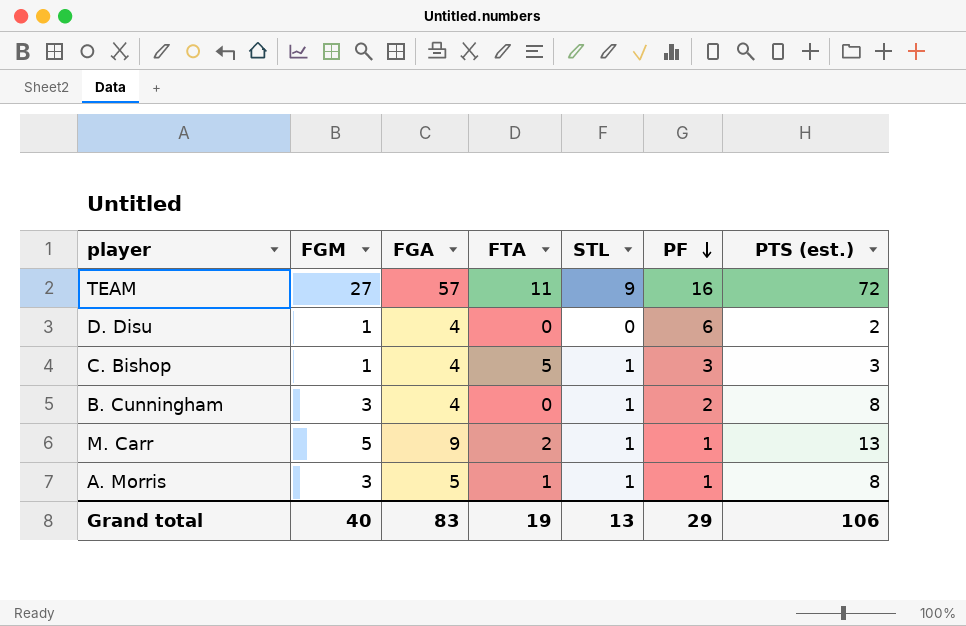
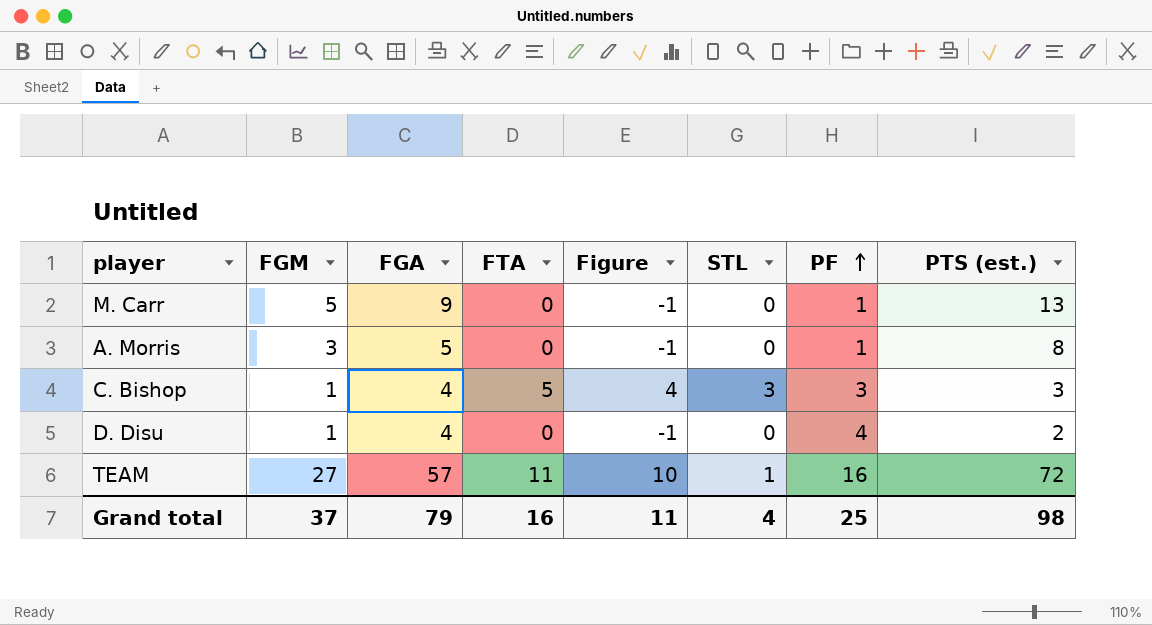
row order: PF descending -> PF ascending
column Figure | formula: none -> [FTA] - 1
row B. Cunningham: 3 | 4 | 0 | 1 | 2 | 8 -> none
M. Carr | FTA: 2 -> 0
M. Carr | STL: 1 -> 0
A. Morris | FTA: 1 -> 0
A. Morris | STL: 1 -> 0
C. Bishop | STL: 1 -> 3
D. Disu | PF: 6 -> 4
TEAM | STL: 9 -> 1
Grand total | FGM: 40 -> 37
Grand total | FGA: 83 -> 79
Grand total | FTA: 19 -> 16
Grand total | STL: 13 -> 4
Grand total | PF: 29 -> 25
Grand total | PTS (est.): 106 -> 98

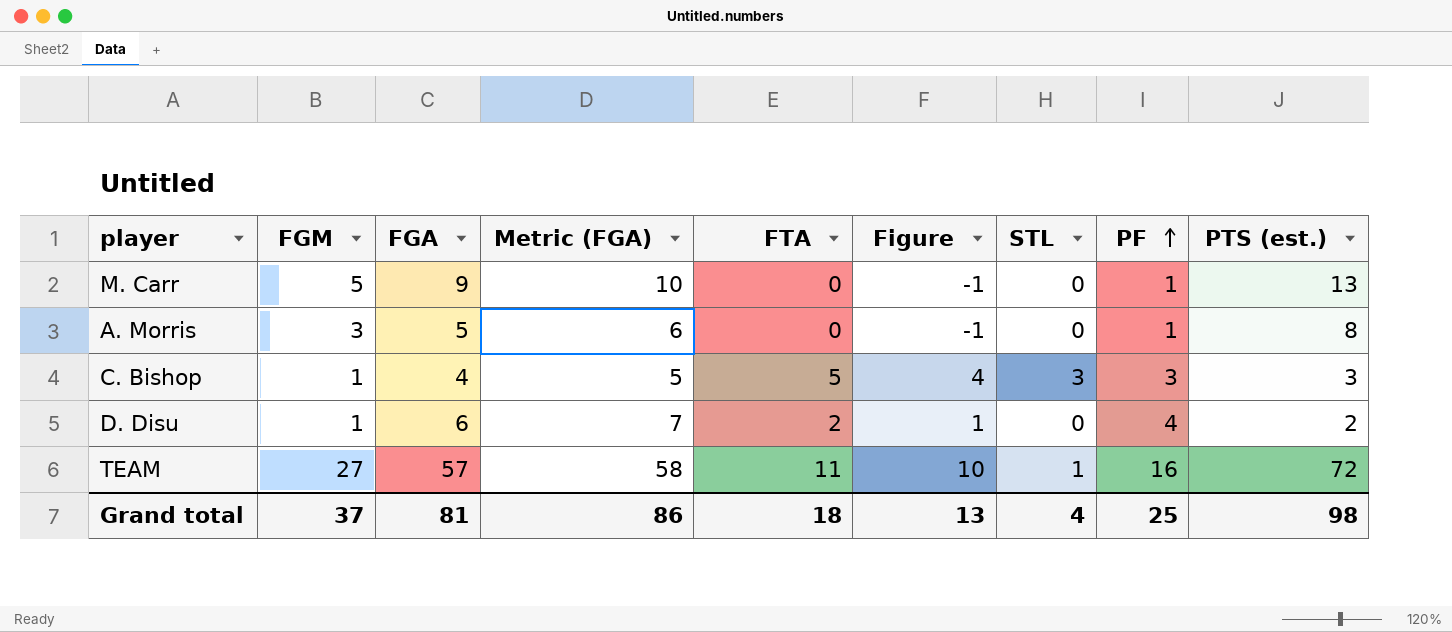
column Metric (FGA) | formula: none -> [FGA] + 1
D. Disu | FGA: 4 -> 6
D. Disu | FTA: 0 -> 2
D. Disu | Figure: -1 -> 1
Grand total | FGA: 79 -> 81
Grand total | FTA: 16 -> 18
Grand total | Figure: 11 -> 13

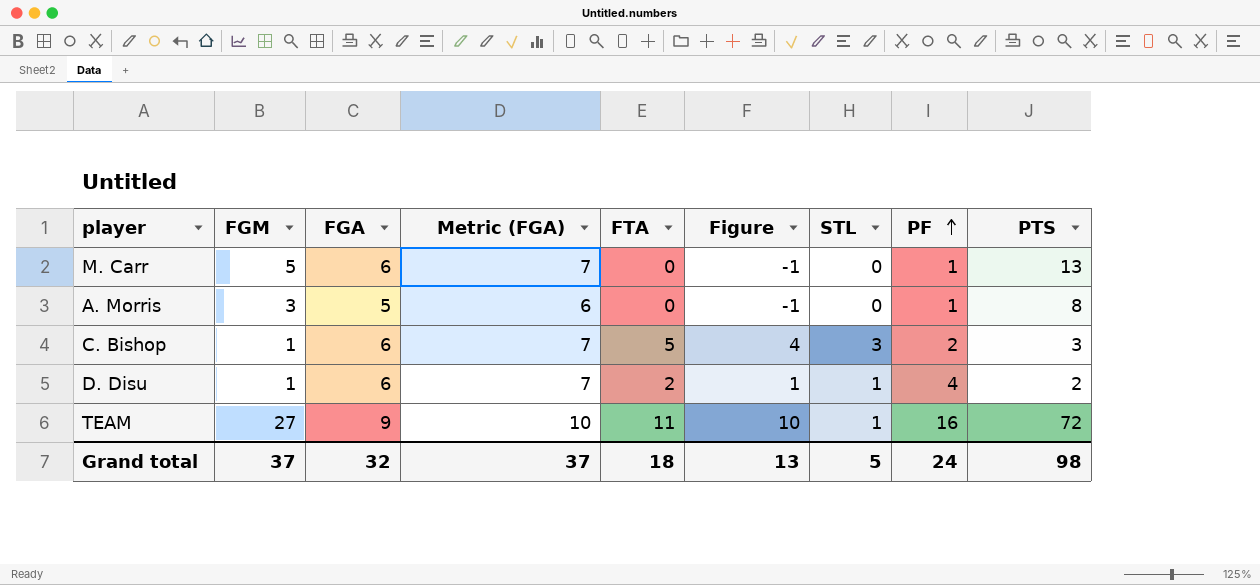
column name: PTS (est.) -> PTS
M. Carr | FGA: 9 -> 6
M. Carr | Metric (FGA): 10 -> 7
C. Bishop | FGA: 4 -> 6
C. Bishop | Metric (FGA): 5 -> 7
C. Bishop | PF: 3 -> 2
D. Disu | STL: 0 -> 1
TEAM | FGA: 57 -> 9
TEAM | Metric (FGA): 58 -> 10
Grand total | FGA: 81 -> 32
Grand total | Metric (FGA): 86 -> 37
Grand total | STL: 4 -> 5
Grand total | PF: 25 -> 24

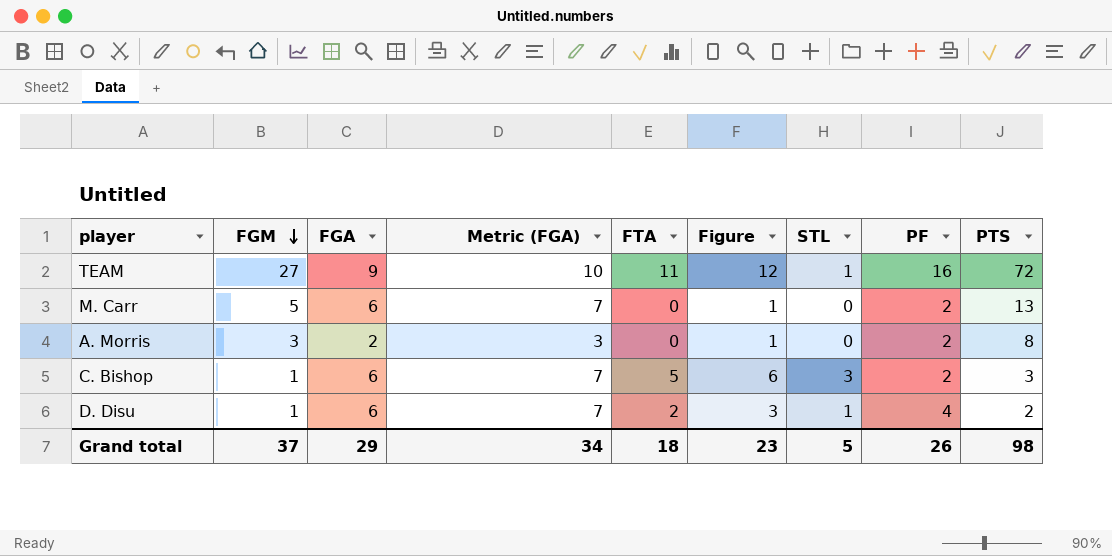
row order: PF ascending -> FGM descending
column Figure | formula: [FTA] - 1 -> [FTA] + 1
M. Carr | PF: 1 -> 2
A. Morris | FGA: 5 -> 2
A. Morris | Metric (FGA): 6 -> 3
A. Morris | PF: 1 -> 2
Grand total | FGA: 32 -> 29
Grand total | Metric (FGA): 37 -> 34
Grand total | Figure: 13 -> 23
Grand total | PF: 24 -> 26

